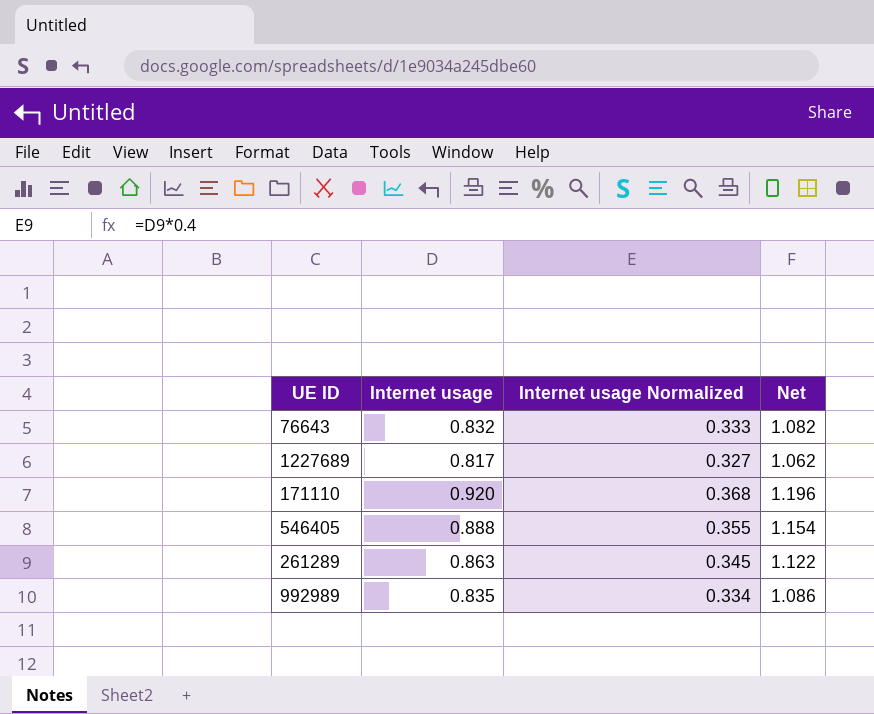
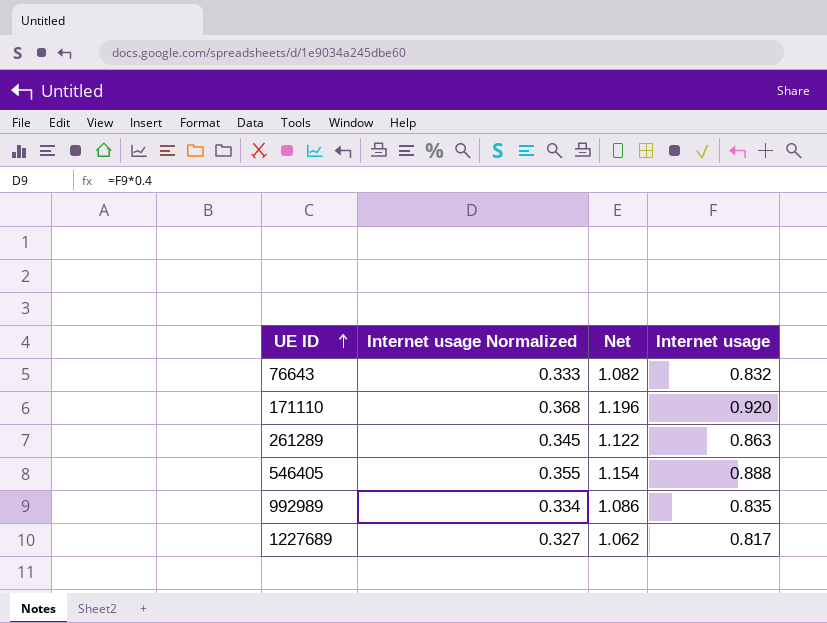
row order: none -> UE ID ascending
column Internet usage | position: 2 -> 4

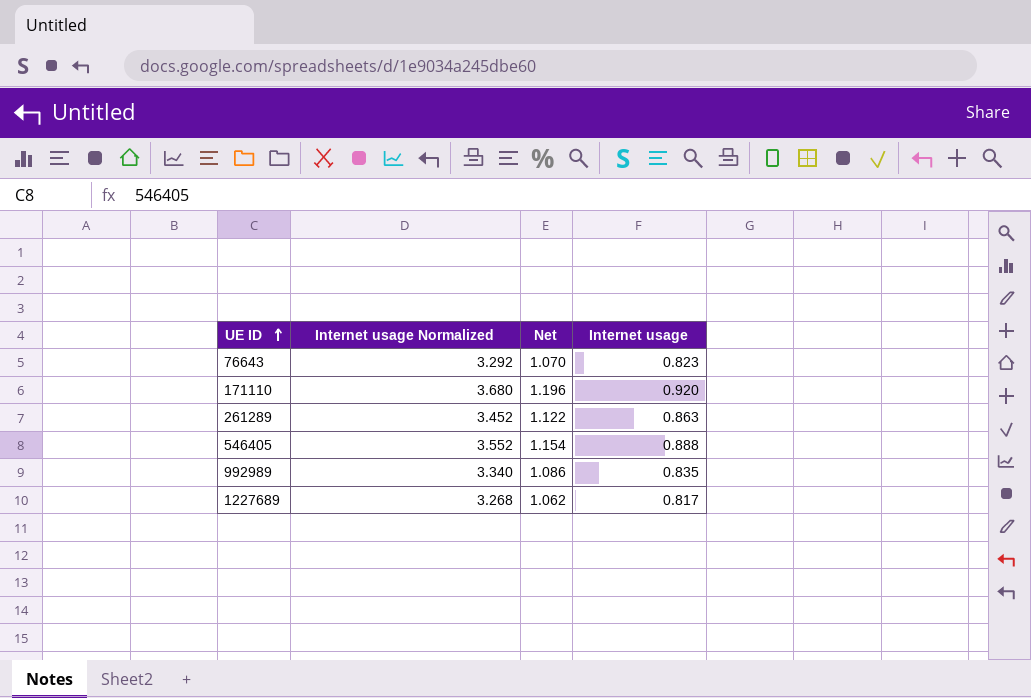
column Internet usage Normalized | formula: [Internet usage] * 0.4 -> [Internet usage] * 4
76643 | Net: 1.082 -> 1.070
76643 | Internet usage: 0.832 -> 0.823

